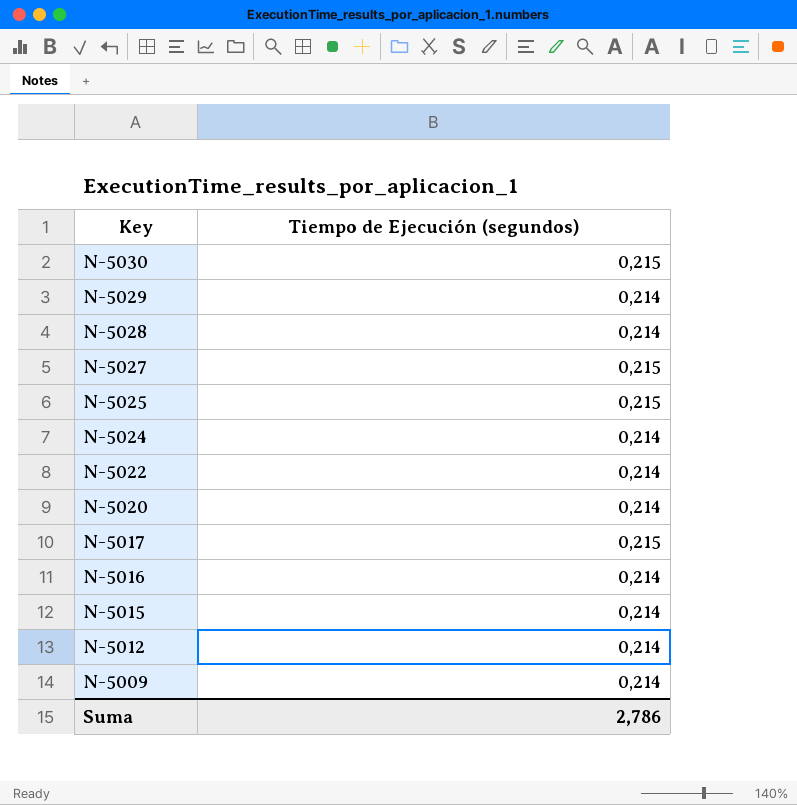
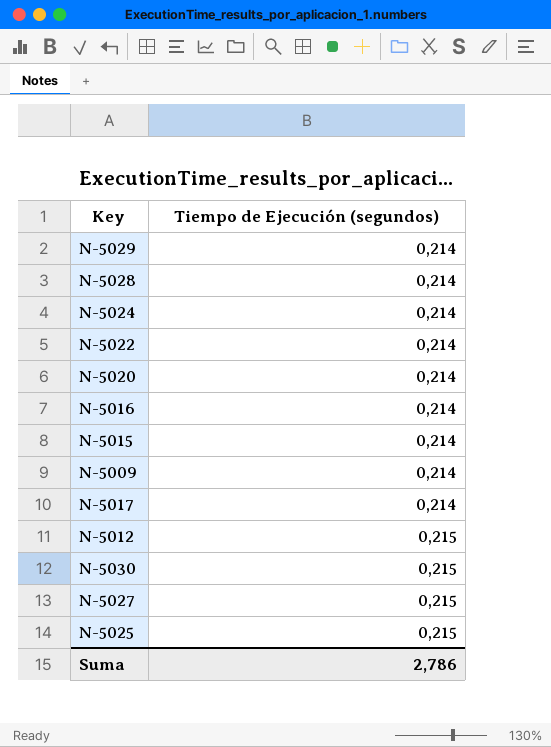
row order: Key descending -> Tiempo de Ejecución (segundos) ascending
N-5017 | Tiempo de Ejecución (segundos): 0,215 -> 0,214
N-5012 | Tiempo de Ejecución (segundos): 0,214 -> 0,215

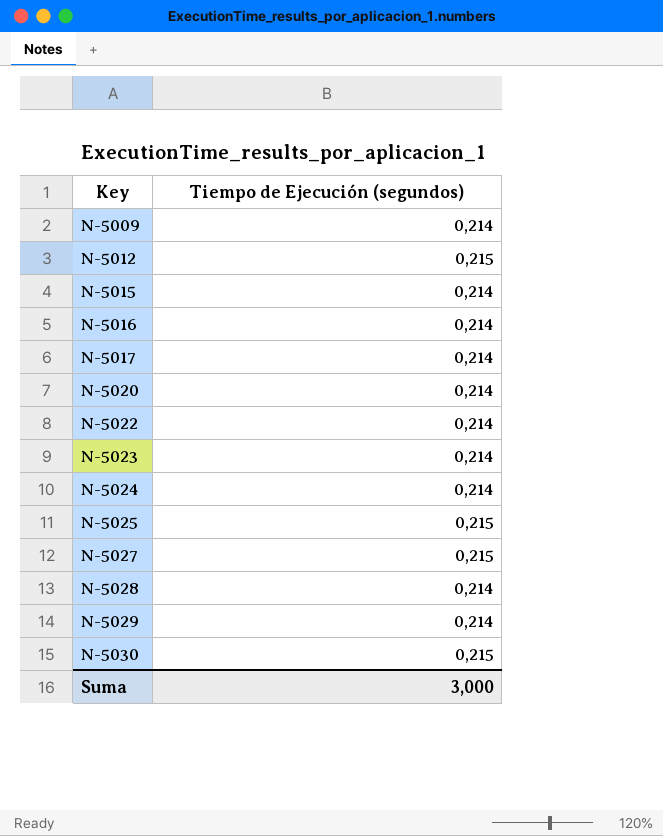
row order: Tiempo de Ejecución (segundos) ascending -> Key ascending
row N-5023: none -> 0,214
Suma | Tiempo de Ejecución (segundos): 2,786 -> 3,000

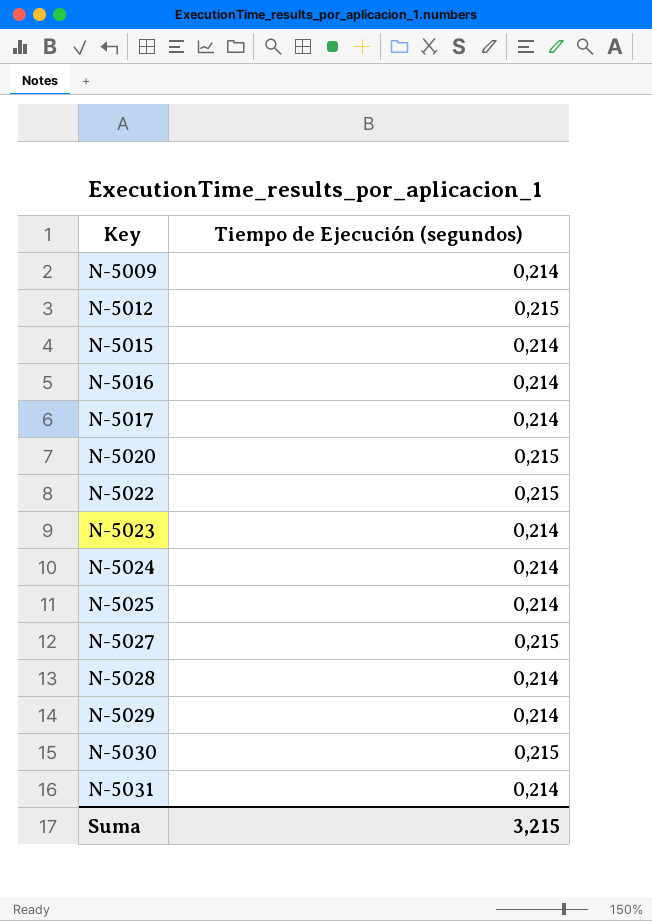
N-5020 | Tiempo de Ejecución (segundos): 0,214 -> 0,215
N-5022 | Tiempo de Ejecución (segundos): 0,214 -> 0,215
N-5025 | Tiempo de Ejecución (segundos): 0,215 -> 0,214
row N-5031: none -> 0,214
Suma | Tiempo de Ejecución (segundos): 3,000 -> 3,215

